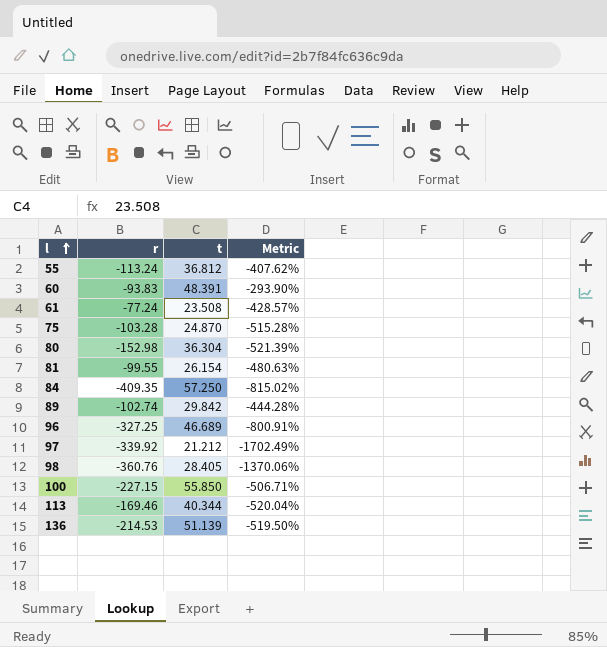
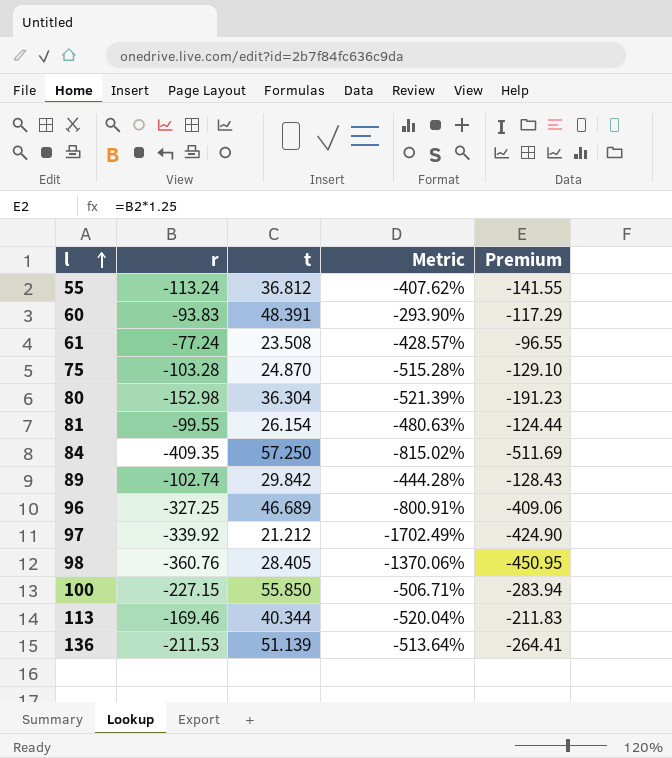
column Premium | formula: none -> [r] * 1.25
136 | r: -214.53 -> -211.53
136 | Metric: -519.50% -> -513.64%

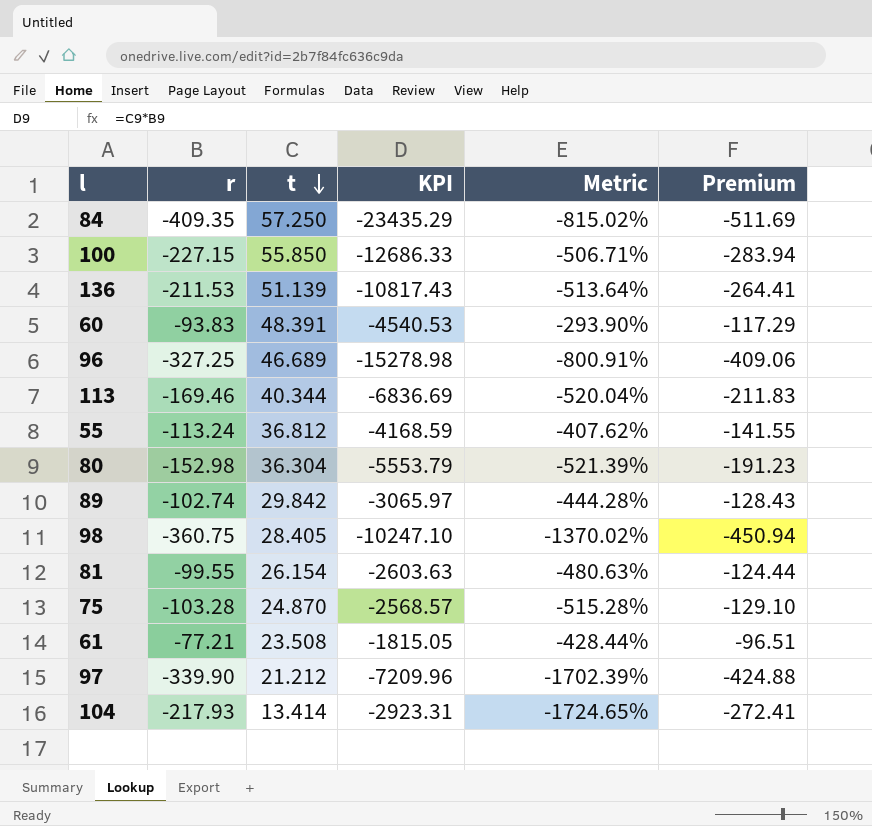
row order: l ascending -> t descending
column KPI | formula: none -> [r] * [t]
98 | r: -360.76 -> -360.75
98 | Metric: -1370.06% -> -1370.02%
98 | Premium: -450.95 -> -450.94
61 | r: -77.24 -> -77.21
61 | Metric: -428.57% -> -428.44%
61 | Premium: -96.55 -> -96.51
97 | r: -339.92 -> -339.90
97 | Metric: -1702.49% -> -1702.39%
97 | Premium: -424.90 -> -424.88
row 104: none -> -217.93 | 13.414 | -2923.31 | -1724.65% | -272.41

